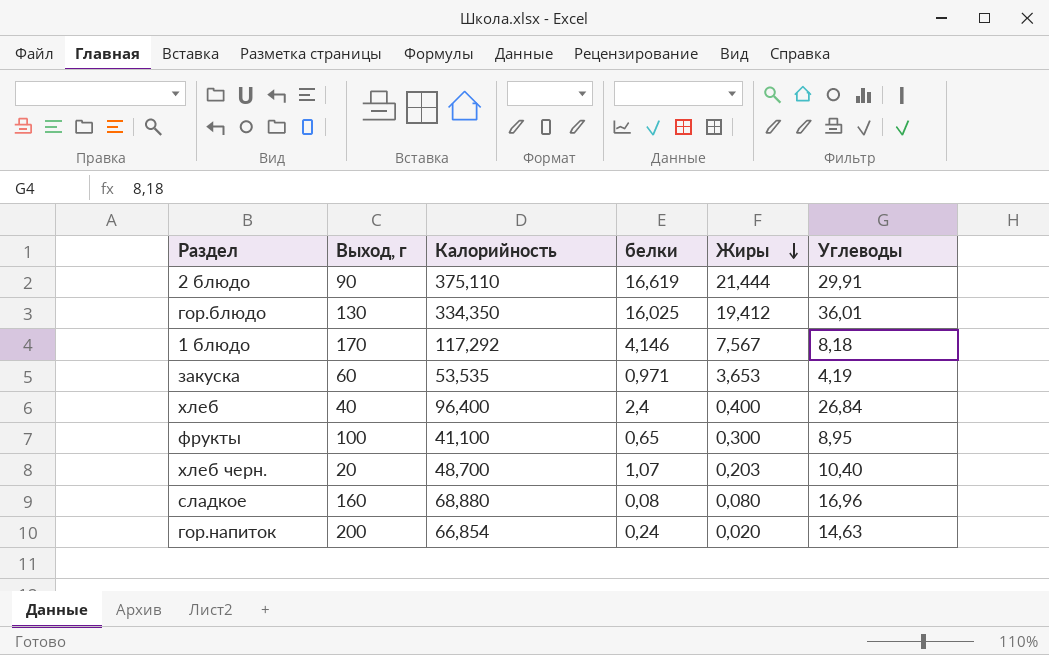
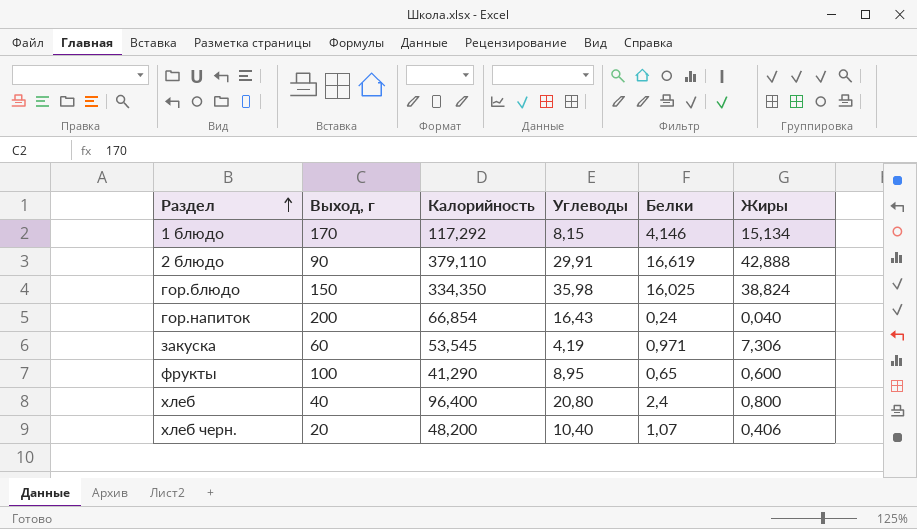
row order: Жиры descending -> Раздел ascending
column Углеводы | position: 6 -> 4
column name: белки -> Белки
row сладкое: 160 | 68,880 | 0,08 | 0,080 | 16,96 -> none
1 блюдо | Углеводы: 8,18 -> 8,15
1 блюдо | Жиры: 7,567 -> 15,134
2 блюдо | Калорийность: 375,110 -> 379,110
2 блюдо | Жиры: 21,444 -> 42,888
гор.блюдо | Выход, г: 130 -> 150
гор.блюдо | Углеводы: 36,01 -> 35,98
гор.блюдо | Жиры: 19,412 -> 38,824
гор.напиток | Углеводы: 14,63 -> 16,43
гор.напиток | Жиры: 0,020 -> 0,040
закуска | Калорийность: 53,535 -> 53,545
закуска | Жиры: 3,653 -> 7,306
фрукты | Калорийность: 41,100 -> 41,290
фрукты | Жиры: 0,300 -> 0,600
хлеб | Углеводы: 26,84 -> 20,80
хлеб | Жиры: 0,400 -> 0,800
хлеб черн. | Калорийность: 48,700 -> 48,200
хлеб черн. | Жиры: 0,203 -> 0,406

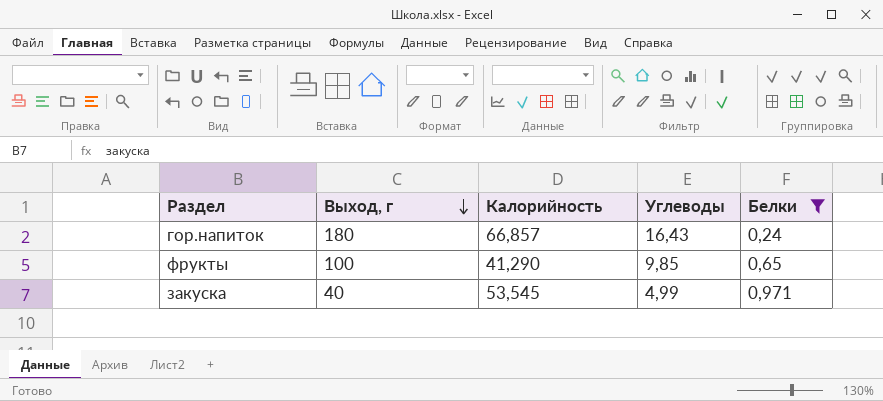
filter: none -> Белки <= 0,971
row order: Раздел ascending -> Выход, г descending
column Жиры | position: 6 -> none
гор.напиток | Выход, г: 200 -> 180
гор.напиток | Калорийность: 66,854 -> 66,857
фрукты | Углеводы: 8,95 -> 9,85
закуска | Выход, г: 60 -> 40
закуска | Углеводы: 4,19 -> 4,99

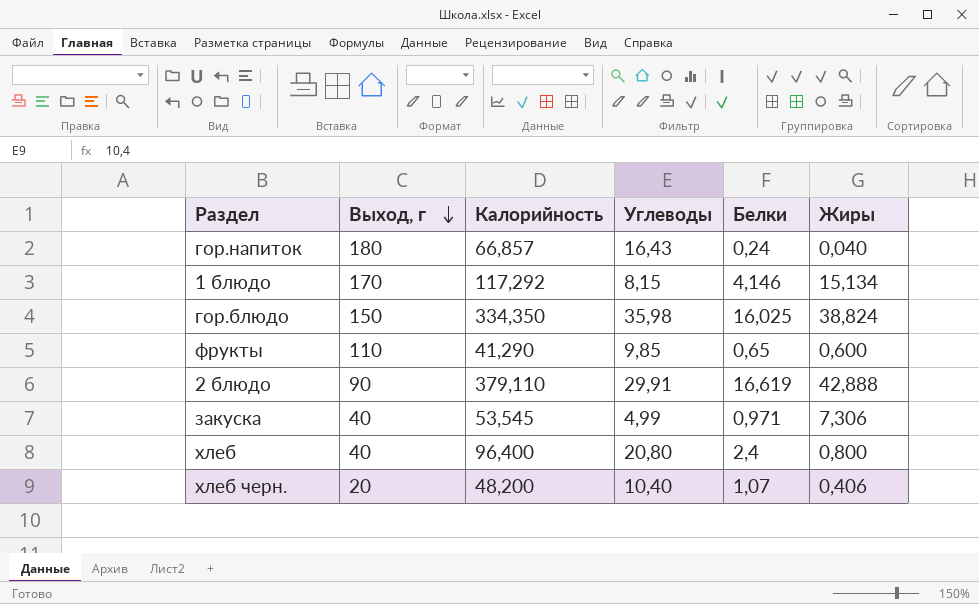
filter: Белки <= 0,971 -> none
column Жиры | position: none -> 6
фрукты | Выход, г: 100 -> 110

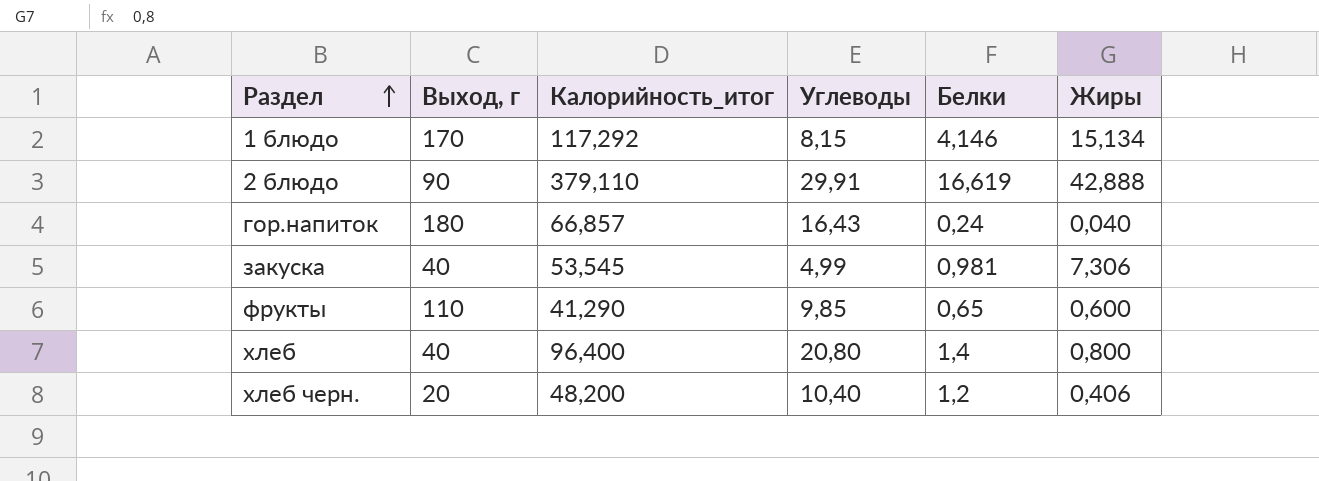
row order: Выход, г descending -> Раздел ascending
column name: Калорийность -> Калорийность_итог
row гор.блюдо: 150 | 334,350 | 35,98 | 16,025 | 38,824 -> none
закуска | Белки: 0,971 -> 0,981
хлеб | Белки: 2,4 -> 1,4
хлеб черн. | Белки: 1,07 -> 1,2

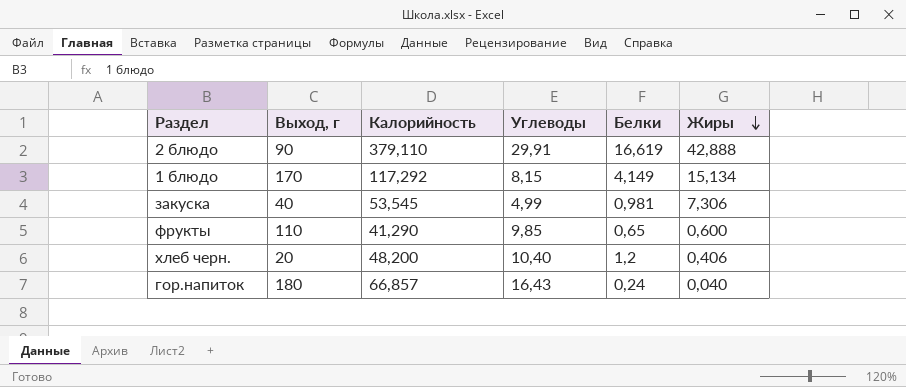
row order: Раздел ascending -> Жиры descending
column name: Калорийность_итог -> Калорийность
row хлеб: 40 | 96,400 | 20,80 | 1,4 | 0,800 -> none
1 блюдо | Белки: 4,146 -> 4,149

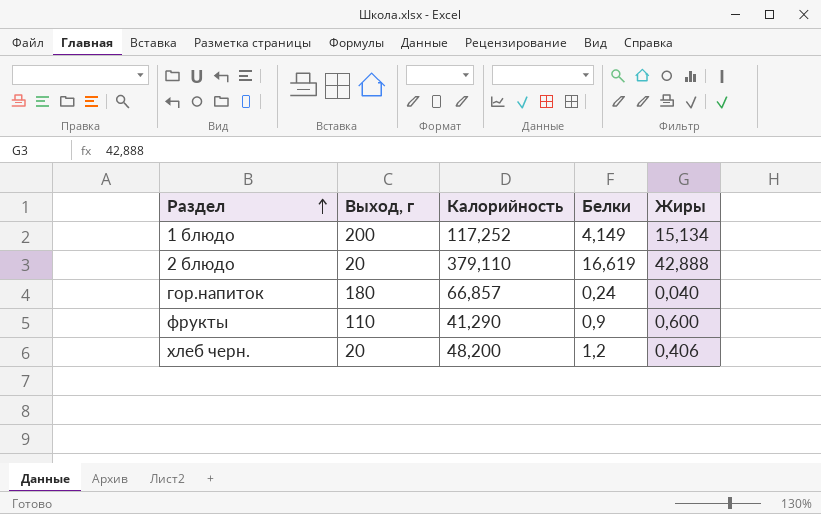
row order: Жиры descending -> Раздел ascending
column Углеводы | position: 4 -> none
row закуска: 40 | 53,545 | 4,99 | 0,981 | 7,306 -> none
1 блюдо | Выход, г: 170 -> 200
1 блюдо | Калорийность: 117,292 -> 117,252
2 блюдо | Выход, г: 90 -> 20
фрукты | Белки: 0,65 -> 0,9

